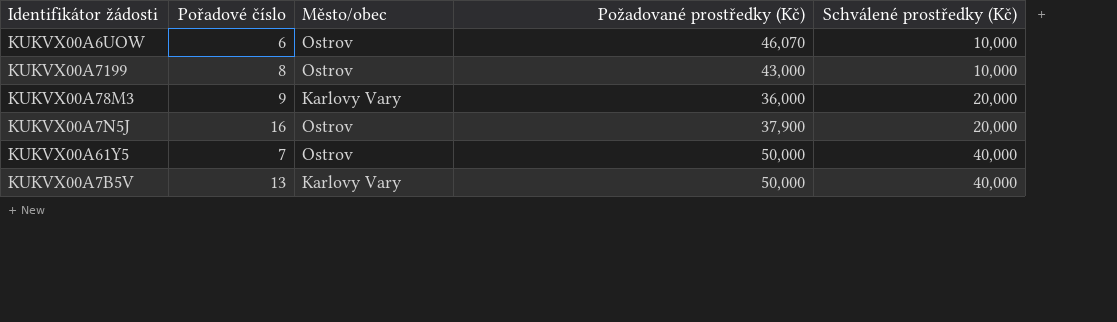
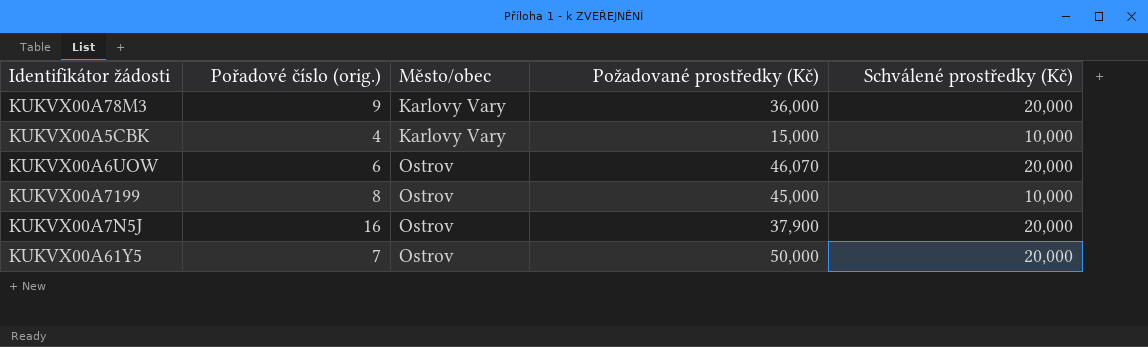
row order: Schválené prostředky (Kč) ascending -> Město/obec ascending
column name: Pořadové číslo -> Pořadové číslo (orig.)
row KUKVX00A7B5V: 13 | Karlovy Vary | 50,000 | 40,000 -> none
row KUKVX00A5CBK: none -> 4 | Karlovy Vary | 15,000 | 10,000
KUKVX00A6UOW | Schválené prostředky (Kč): 10,000 -> 20,000
KUKVX00A7199 | Požadované prostředky (Kč): 43,000 -> 45,000
KUKVX00A61Y5 | Schválené prostředky (Kč): 40,000 -> 20,000

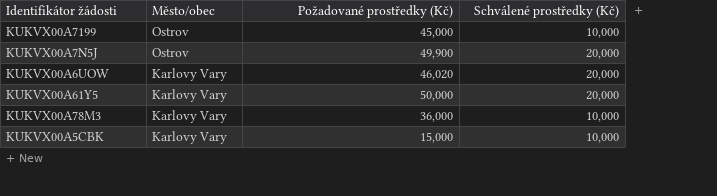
row order: Město/obec ascending -> Město/obec descending
column Pořadové číslo (orig.) | position: 2 -> none
KUKVX00A7N5J | Požadované prostředky (Kč): 37,900 -> 49,900
KUKVX00A6UOW | Město/obec: Ostrov -> Karlovy Vary
KUKVX00A6UOW | Požadované prostředky (Kč): 46,070 -> 46,020
KUKVX00A61Y5 | Město/obec: Ostrov -> Karlovy Vary
KUKVX00A78M3 | Schválené prostředky (Kč): 20,000 -> 10,000

